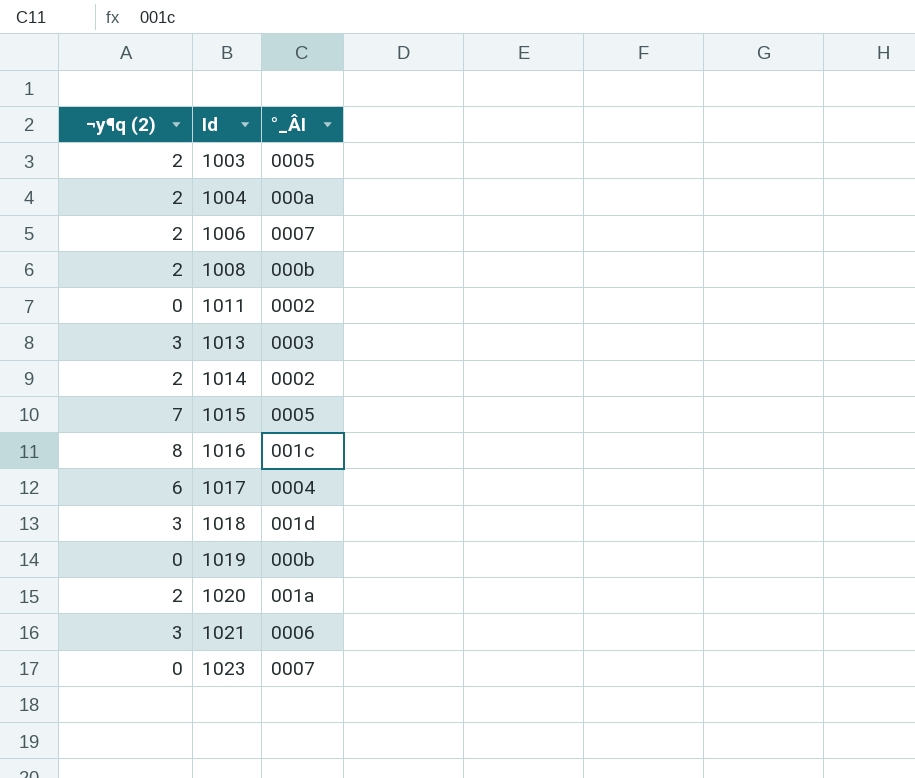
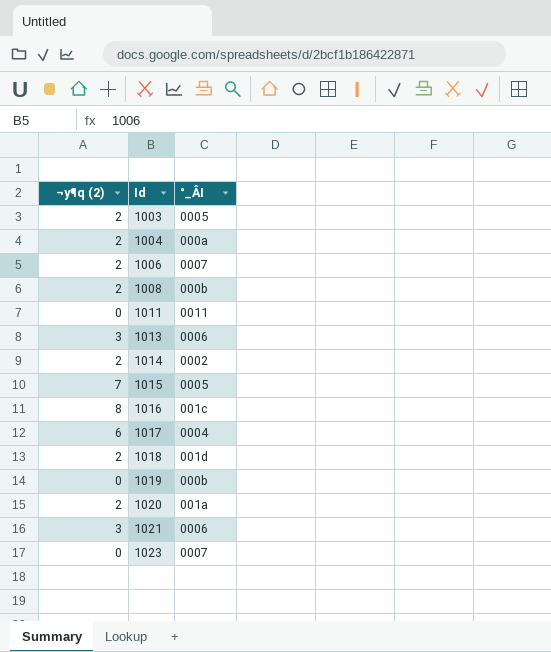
1011 | °_ÂI: 0002 -> 0011
1013 | °_ÂI: 0003 -> 0006
1018 | ¬y¶q (2): 3 -> 2

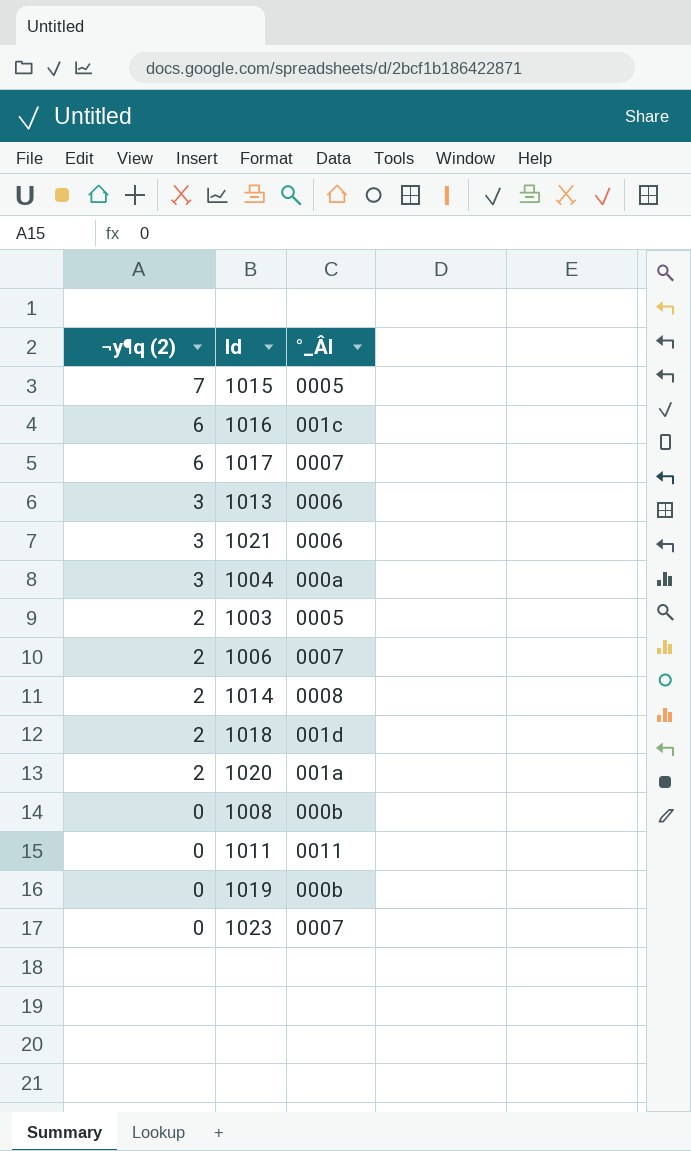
row order: Id ascending -> ¬y¶q (2) descending
1016 | ¬y¶q (2): 8 -> 6
1017 | °_ÂI: 0004 -> 0007
1004 | ¬y¶q (2): 2 -> 3
1014 | °_ÂI: 0002 -> 0008
1008 | ¬y¶q (2): 2 -> 0

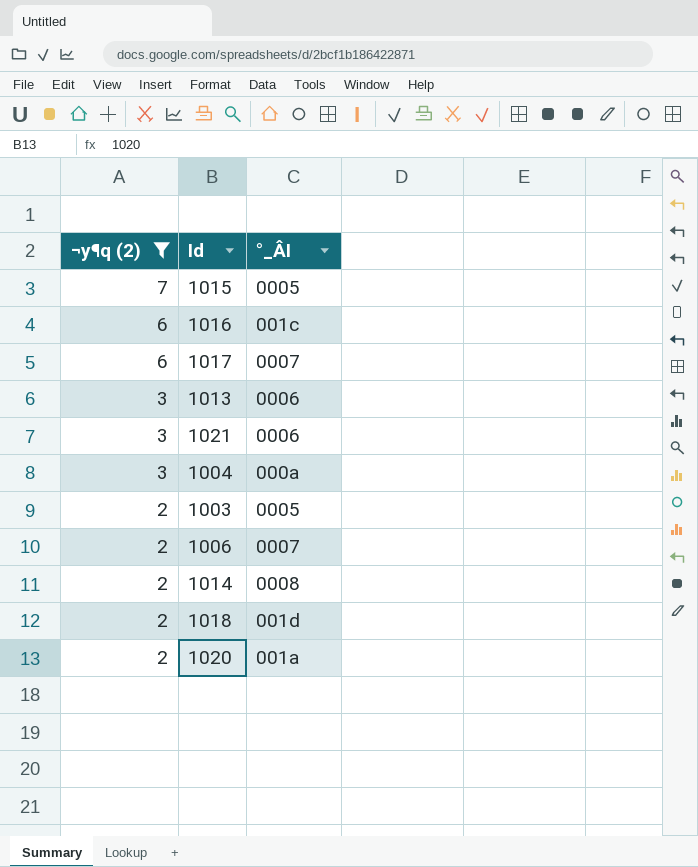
filter: none -> ¬y¶q (2) != 0

